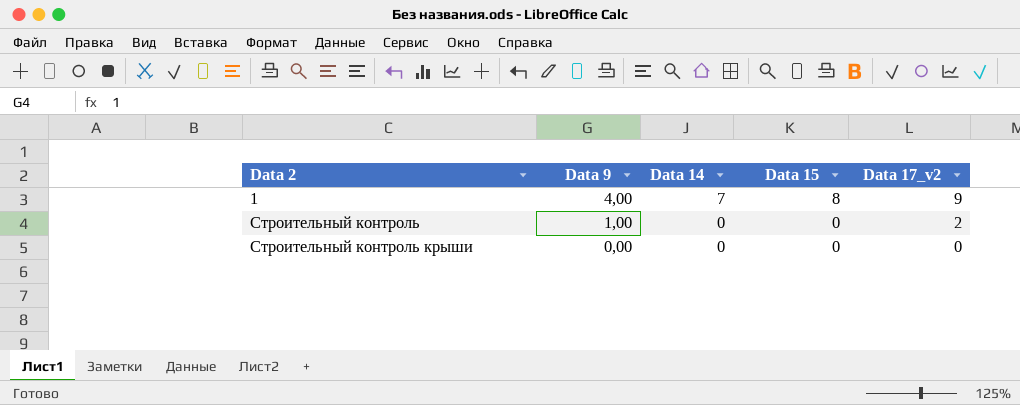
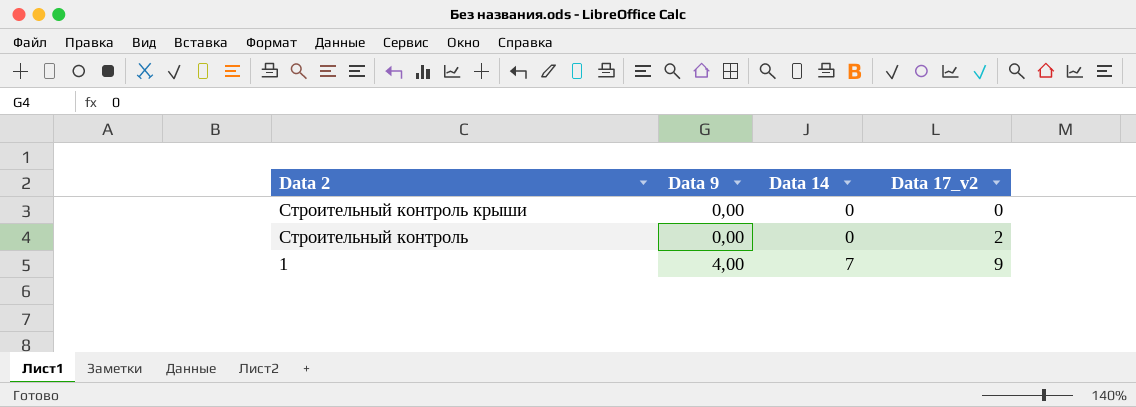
row order: Data 2 ascending -> Data 2 descending
column Data 15 | position: 4 -> none
Строительный контроль | Data 9: 1,00 -> 0,00

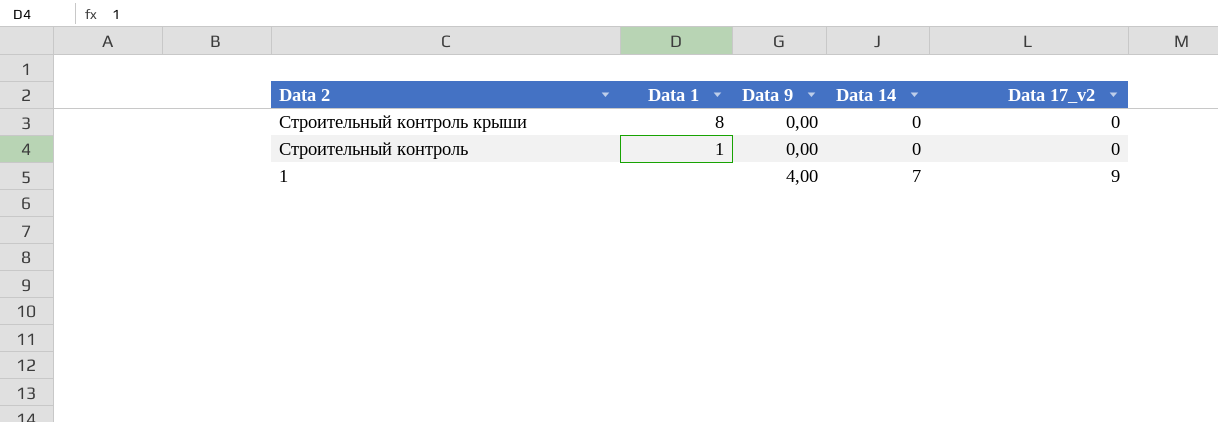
column Data 1 | position: none -> 2
Строительный контроль | Data 17_v2: 2 -> 0

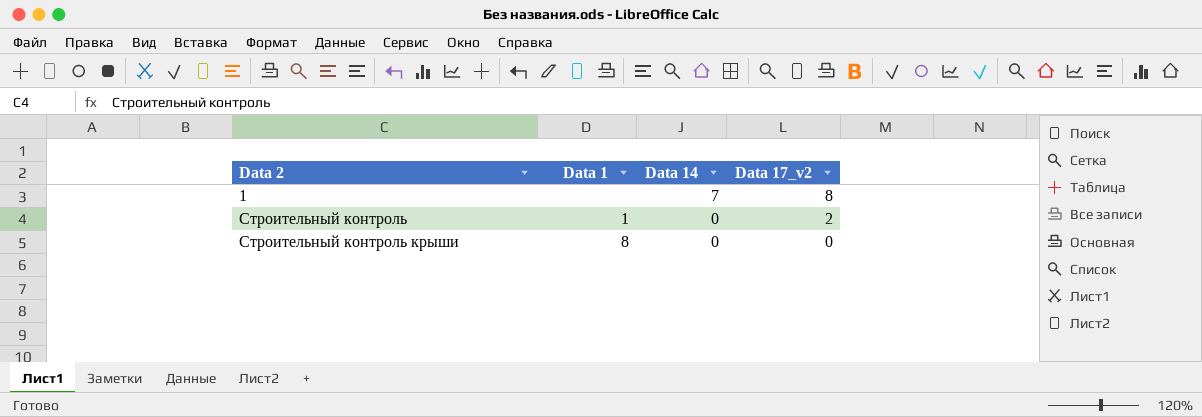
row order: Data 2 descending -> Data 2 ascending
column Data 9 | position: 3 -> none
1 | Data 17_v2: 9 -> 8
Строительный контроль | Data 17_v2: 0 -> 2

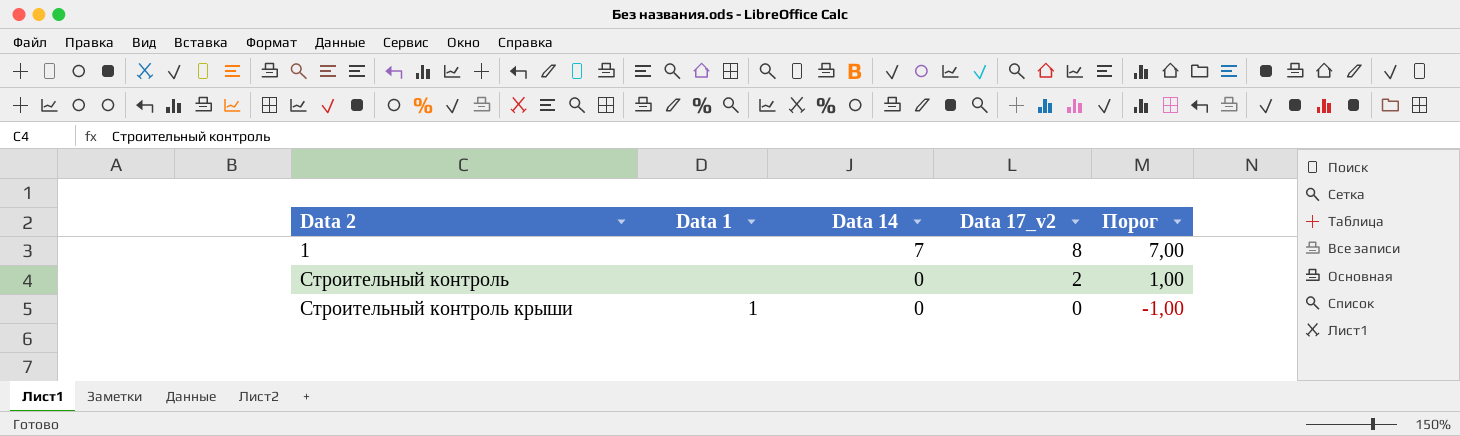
column Порог | formula: none -> [Data 17_v2] - 1
Строительный контроль | Data 1: 1 -> none
Строительный контроль крыши | Data 1: 8 -> 1

